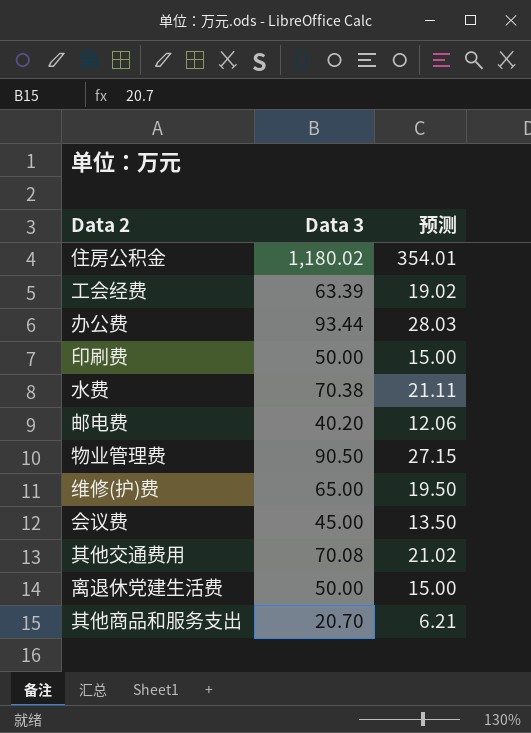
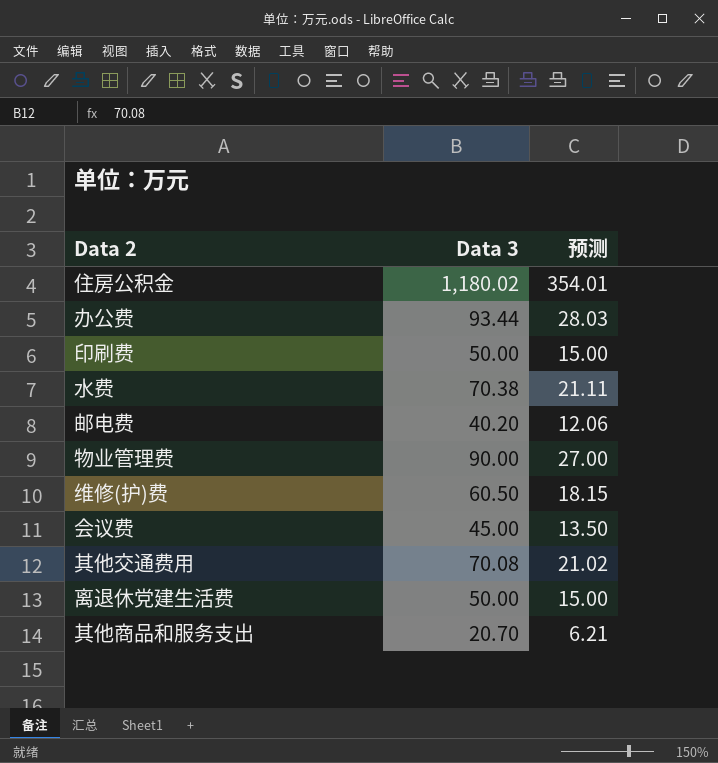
row 工会经费: 63.39 | 19.02 -> none
物业管理费 | Data 3: 90.50 -> 90.00
物业管理费 | 预测: 27.15 -> 27.00
维修(护)费 | Data 3: 65.00 -> 60.50
维修(护)费 | 预测: 19.50 -> 18.15

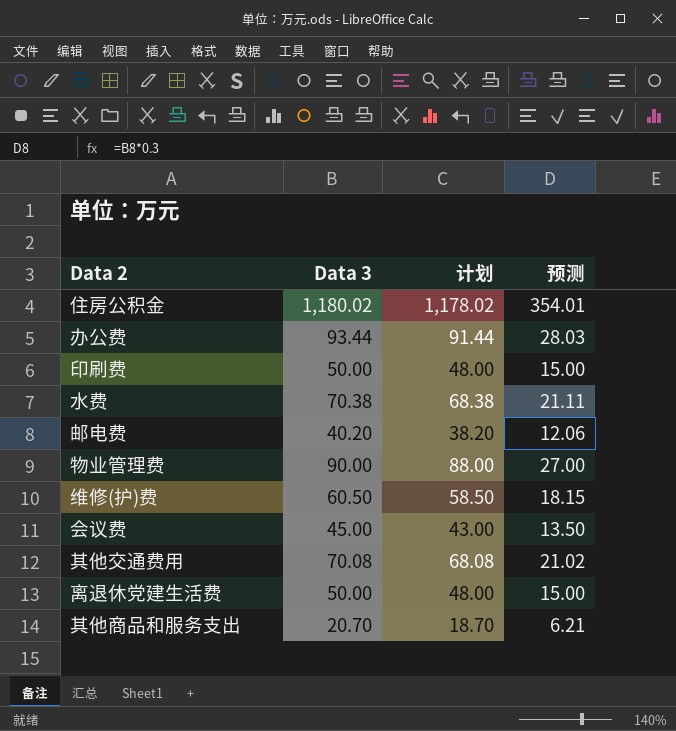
column 计划 | formula: none -> [Data 3] - 2

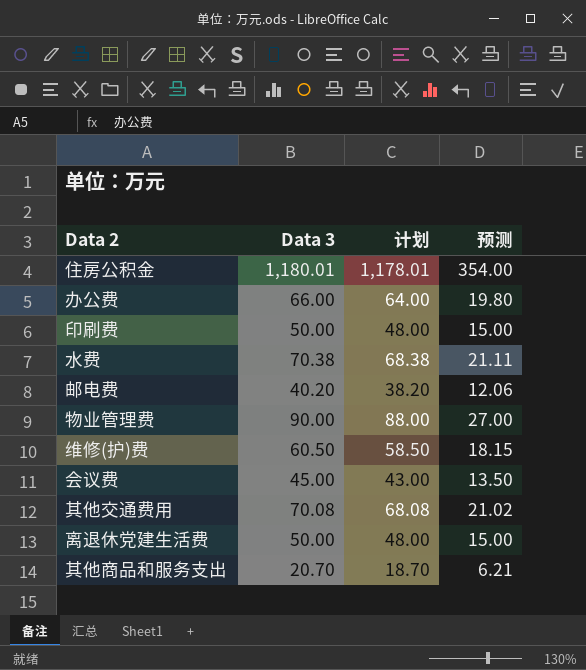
住房公积金 | Data 3: 1,180.02 -> 1,180.01
住房公积金 | 计划: 1,178.02 -> 1,178.01
住房公积金 | 预测: 354.01 -> 354.00
办公费 | Data 3: 93.44 -> 66.00
办公费 | 计划: 91.44 -> 64.00
办公费 | 预测: 28.03 -> 19.80

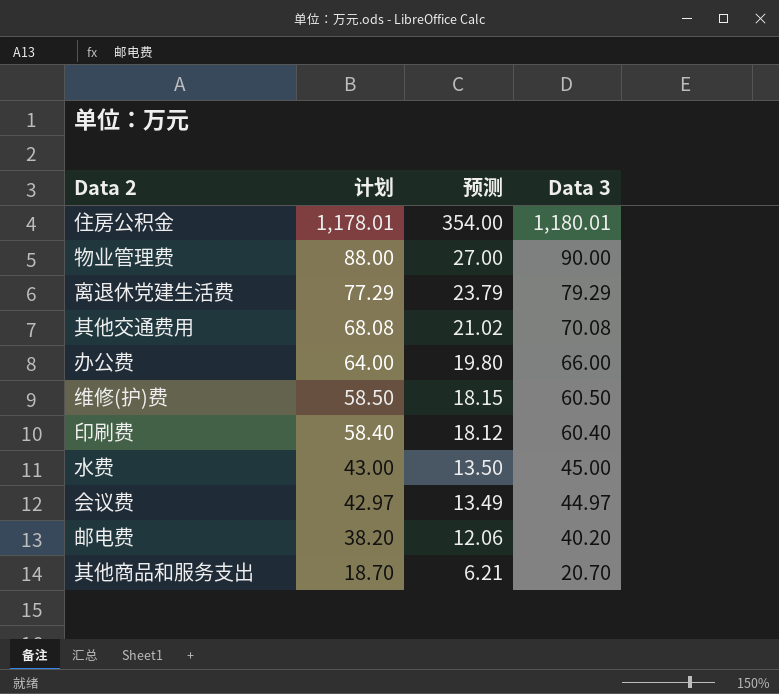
row order: none -> 计划 descending
column Data 3 | position: 2 -> 4
离退休党建生活费 | 计划: 48.00 -> 77.29
离退休党建生活费 | 预测: 15.00 -> 23.79
离退休党建生活费 | Data 3: 50.00 -> 79.29
印刷费 | 计划: 48.00 -> 58.40
印刷费 | 预测: 15.00 -> 18.12
印刷费 | Data 3: 50.00 -> 60.40
水费 | 计划: 68.38 -> 43.00
水费 | 预测: 21.11 -> 13.50
水费 | Data 3: 70.38 -> 45.00
会议费 | 计划: 43.00 -> 42.97
会议费 | 预测: 13.50 -> 13.49
会议费 | Data 3: 45.00 -> 44.97

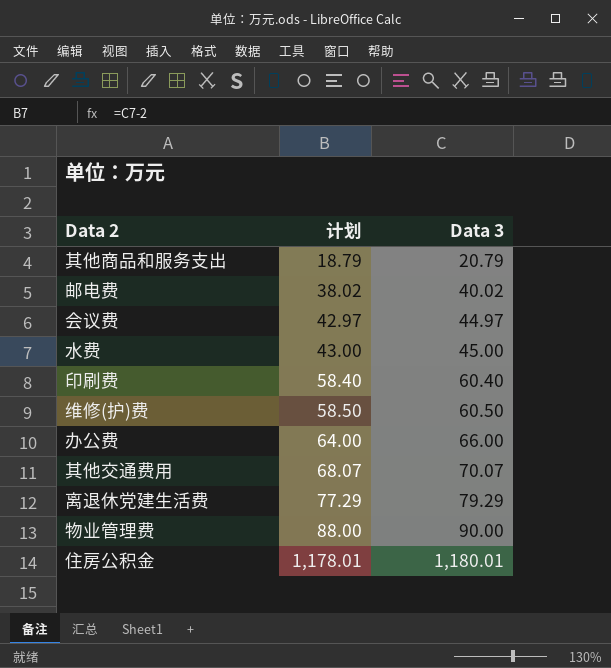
row order: 计划 descending -> 计划 ascending
column 预测 | formula: [Data 3] * 0.3 -> none
其他商品和服务支出 | 计划: 18.70 -> 18.79
其他商品和服务支出 | Data 3: 20.70 -> 20.79
邮电费 | 计划: 38.20 -> 38.02
邮电费 | Data 3: 40.20 -> 40.02
其他交通费用 | 计划: 68.08 -> 68.07
其他交通费用 | Data 3: 70.08 -> 70.07

